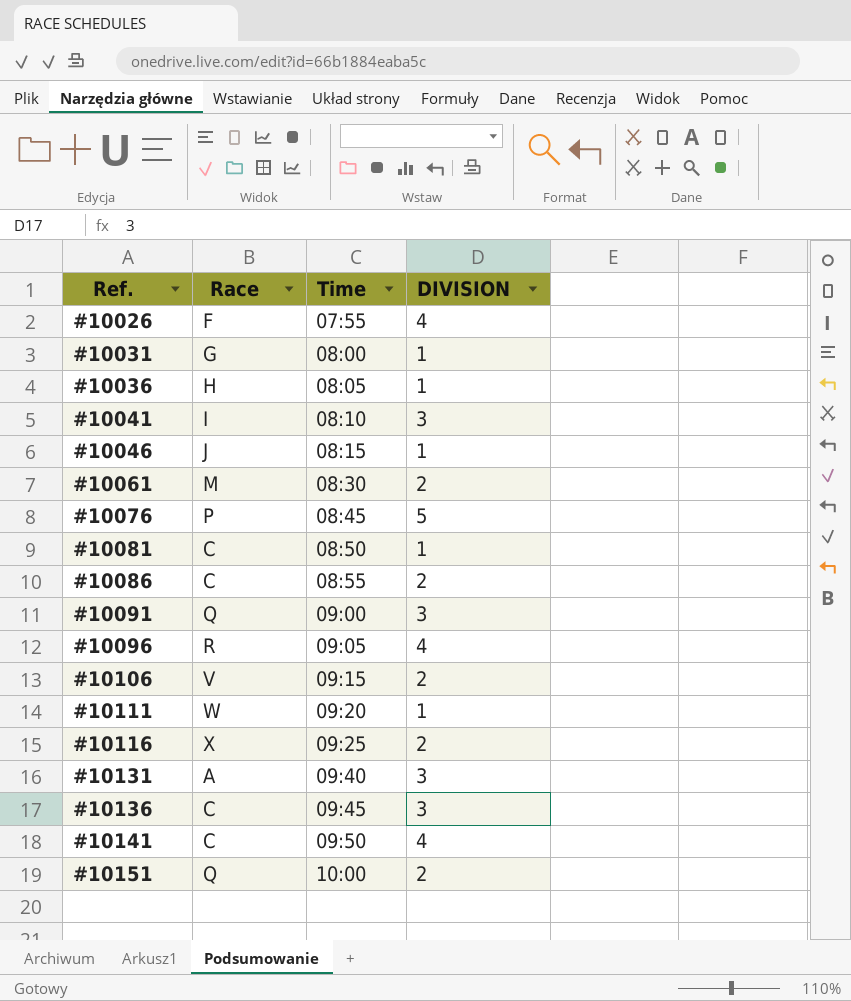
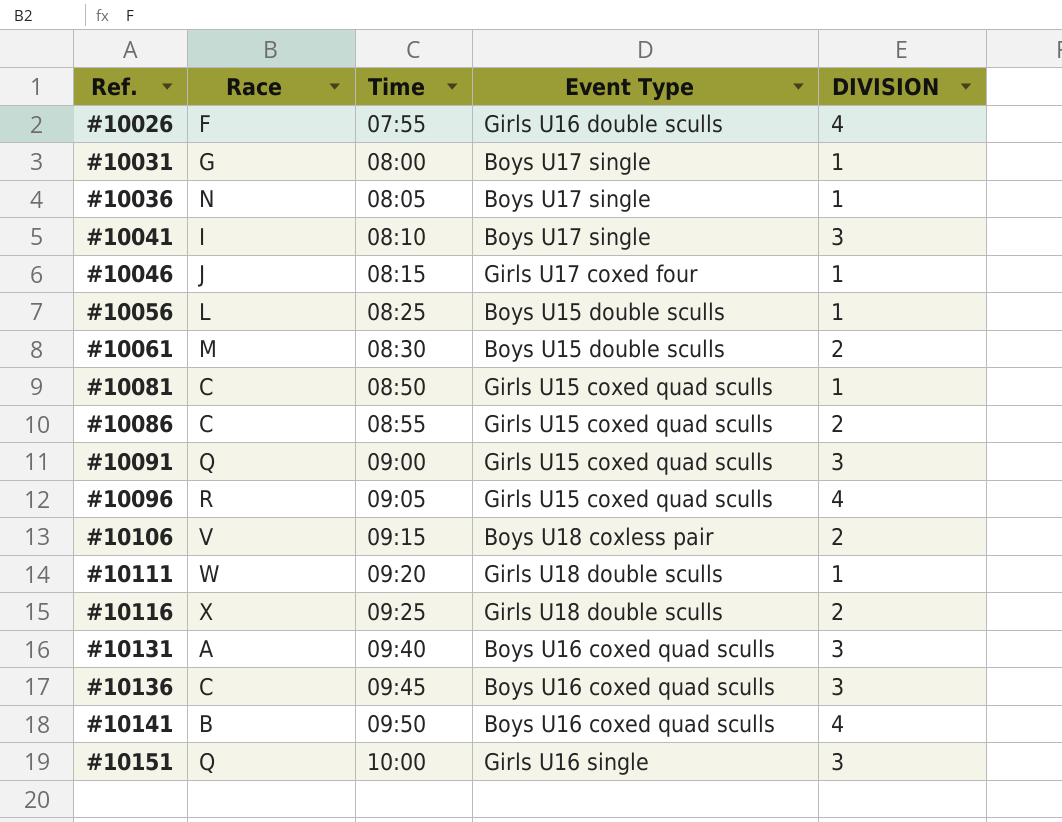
column Event Type | position: none -> 4
row #10076: P | 08:45 | 5 -> none
#10036 | Race: H -> N
row #10056: none -> L | 08:25 | Boys U15 double sculls | 1
#10141 | Race: C -> B
#10151 | DIVISION: 2 -> 3

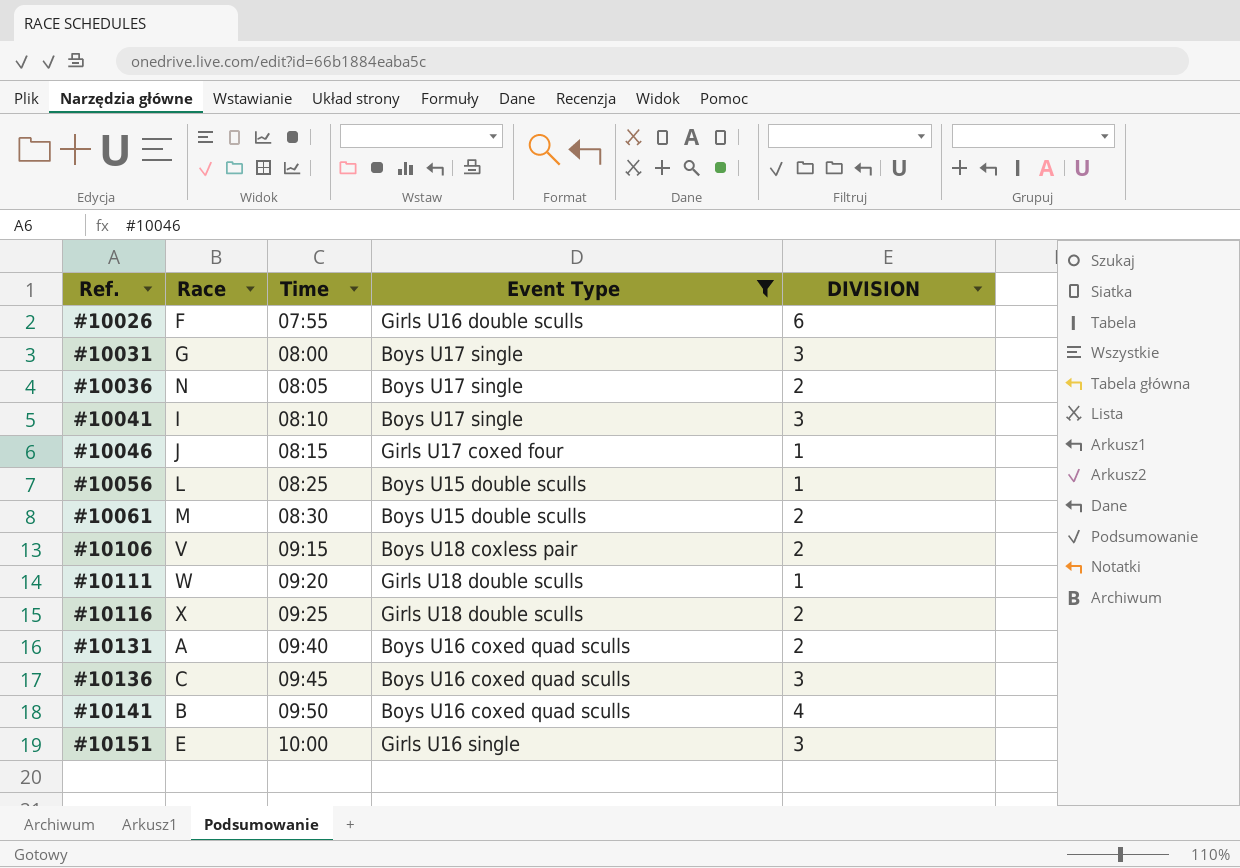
filter: none -> Event Type != Girls U15 coxed quad sculls
#10026 | DIVISION: 4 -> 6
#10031 | DIVISION: 1 -> 3
#10036 | DIVISION: 1 -> 2
#10131 | DIVISION: 3 -> 2
#10151 | Race: Q -> E

